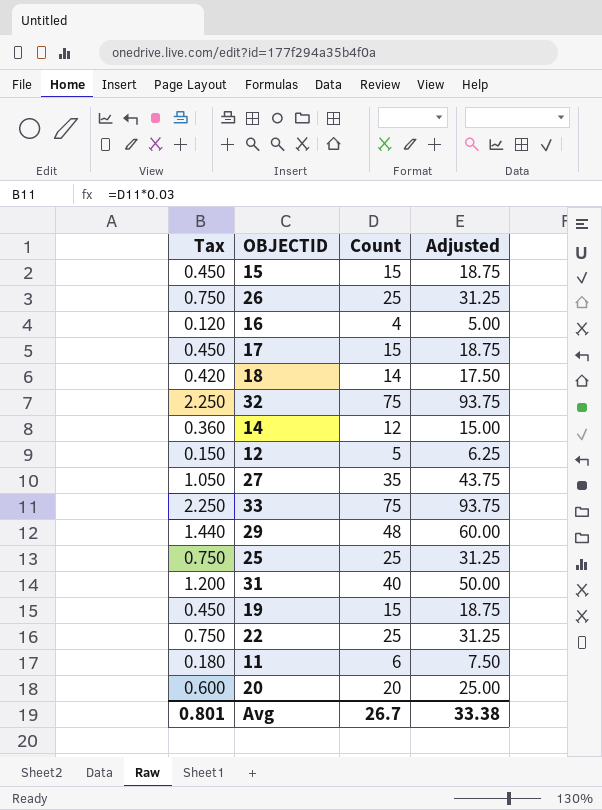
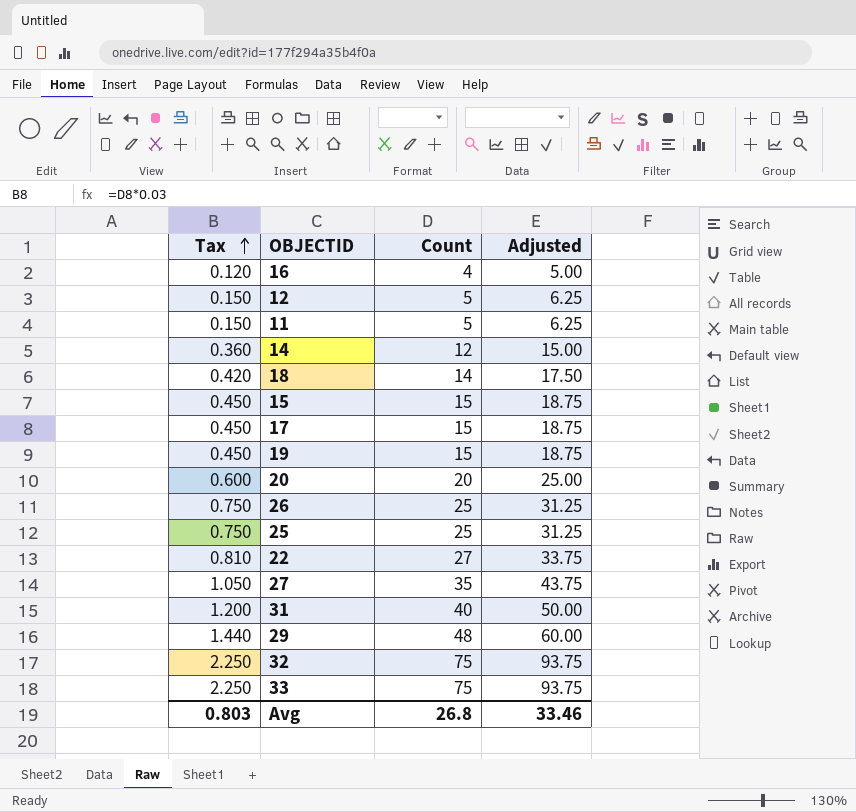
row order: none -> Tax ascending
11 | Tax: 0.180 -> 0.150
11 | Count: 6 -> 5
11 | Adjusted: 7.50 -> 6.25
22 | Tax: 0.750 -> 0.810
22 | Count: 25 -> 27
22 | Adjusted: 31.25 -> 33.75
Avg | Tax: 0.801 -> 0.803
Avg | Count: 26.7 -> 26.8
Avg | Adjusted: 33.38 -> 33.46

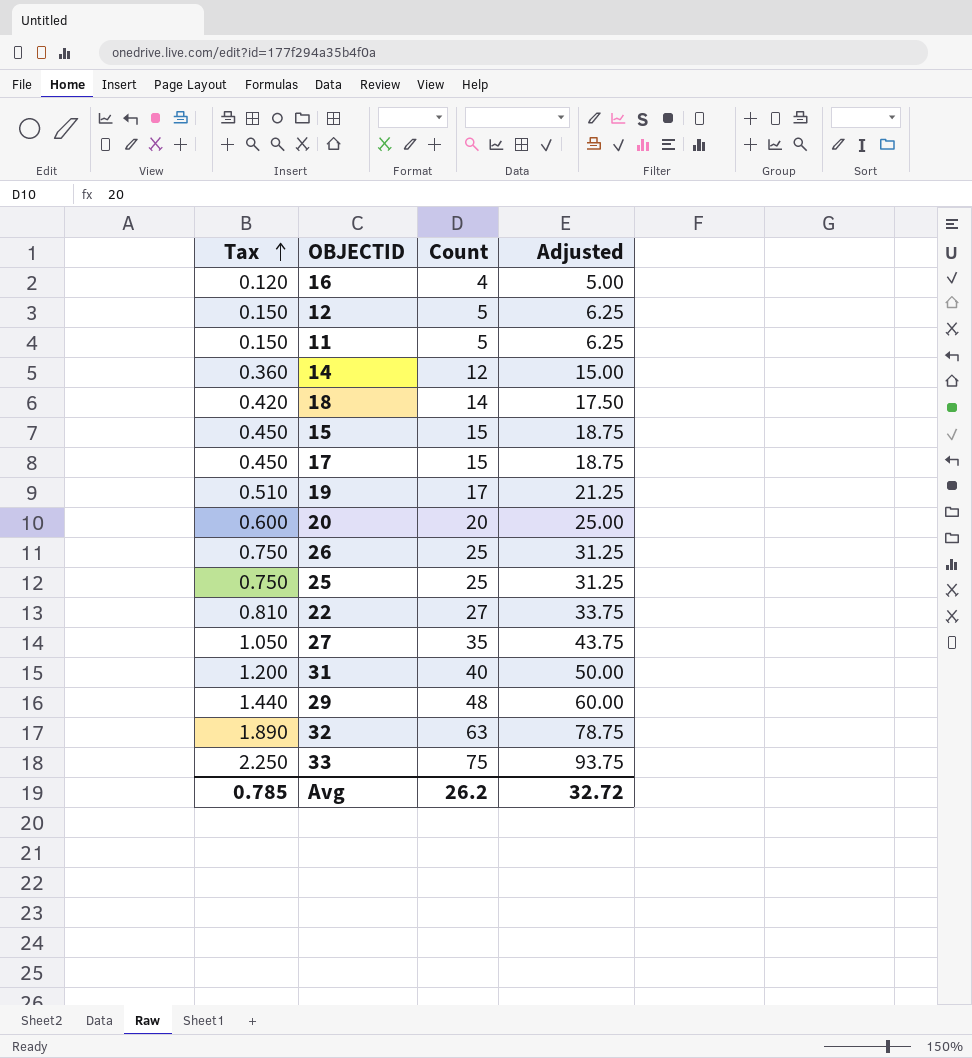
19 | Tax: 0.450 -> 0.510
19 | Count: 15 -> 17
19 | Adjusted: 18.75 -> 21.25
32 | Tax: 2.250 -> 1.890
32 | Count: 75 -> 63
32 | Adjusted: 93.75 -> 78.75
Avg | Tax: 0.803 -> 0.785
Avg | Count: 26.8 -> 26.2
Avg | Adjusted: 33.46 -> 32.72

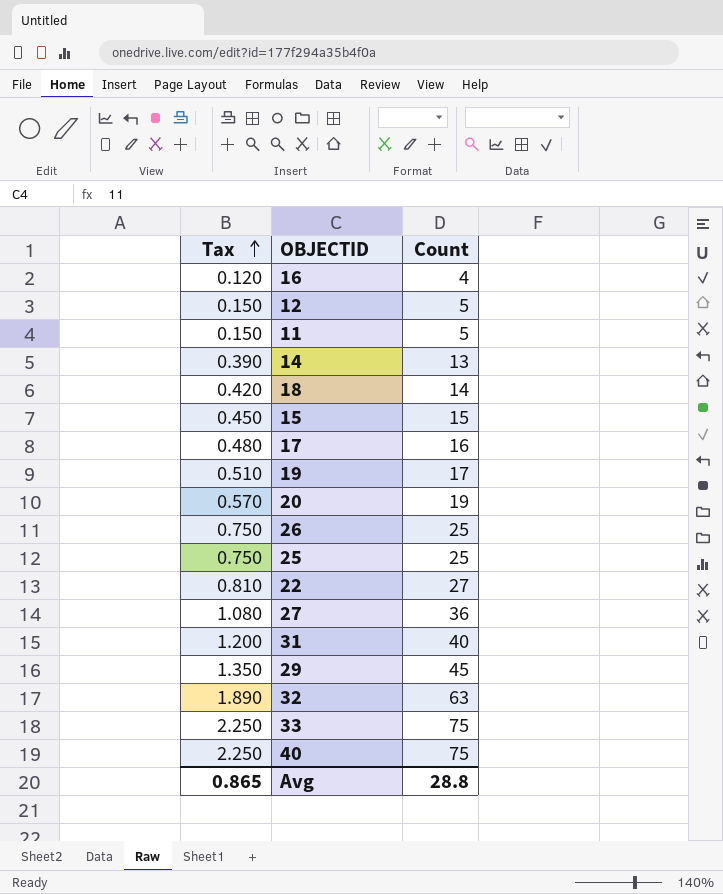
column Adjusted | formula: [Count] * 1.25 -> none
14 | Tax: 0.360 -> 0.390
14 | Count: 12 -> 13
17 | Tax: 0.450 -> 0.480
17 | Count: 15 -> 16
20 | Tax: 0.600 -> 0.570
20 | Count: 20 -> 19
27 | Tax: 1.050 -> 1.080
27 | Count: 35 -> 36
29 | Tax: 1.440 -> 1.350
29 | Count: 48 -> 45
row 40: none -> 2.250 | 75
Avg | Tax: 0.785 -> 0.865
Avg | Count: 26.2 -> 28.8

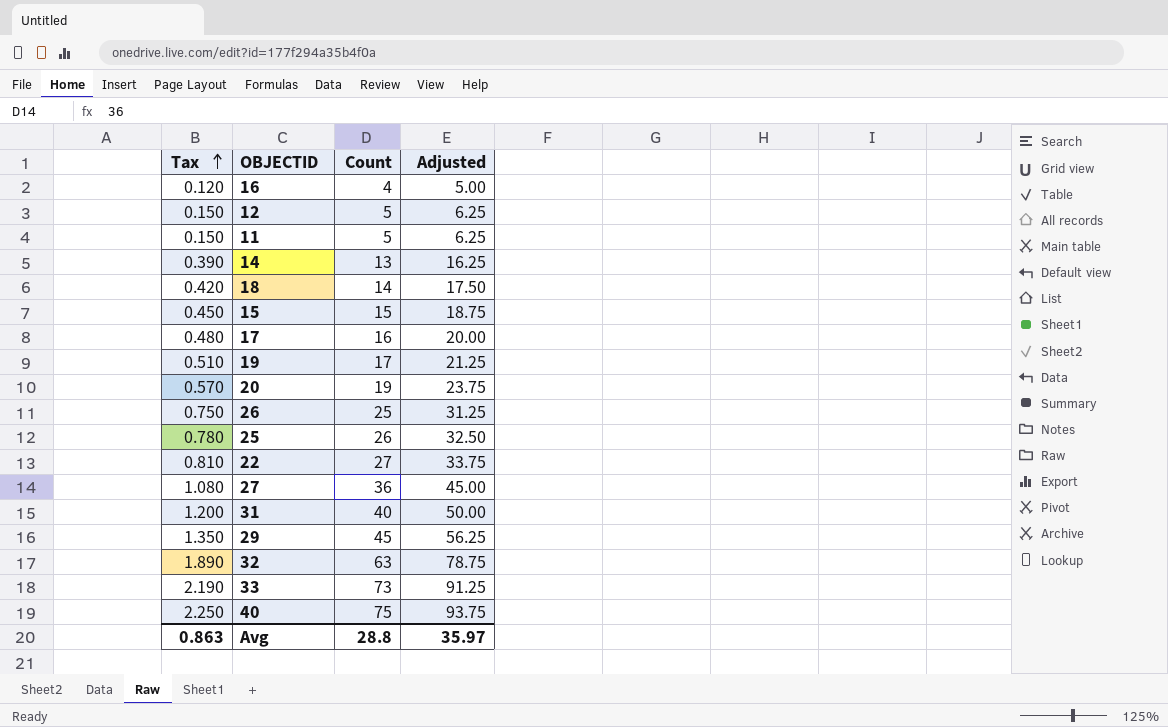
column Adjusted | formula: none -> [Count] * 1.25
25 | Tax: 0.750 -> 0.780
25 | Count: 25 -> 26
33 | Tax: 2.250 -> 2.190
33 | Count: 75 -> 73
Avg | Tax: 0.865 -> 0.863

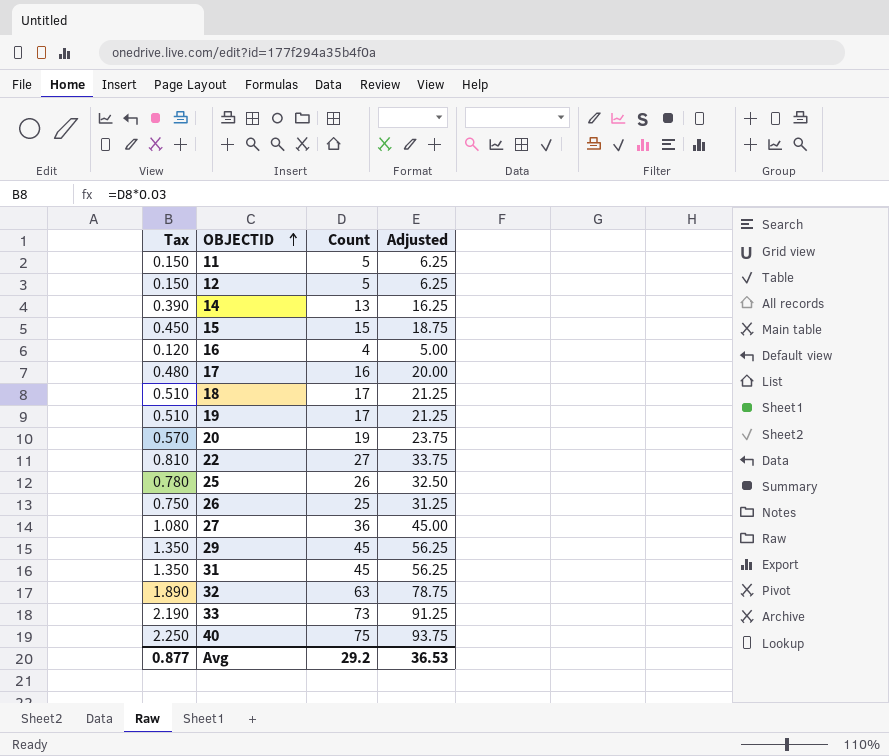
row order: Tax ascending -> OBJECTID ascending
18 | Tax: 0.420 -> 0.510
18 | Count: 14 -> 17
18 | Adjusted: 17.50 -> 21.25
31 | Tax: 1.200 -> 1.350
31 | Count: 40 -> 45
31 | Adjusted: 50.00 -> 56.25
Avg | Tax: 0.863 -> 0.877
Avg | Count: 28.8 -> 29.2
Avg | Adjusted: 35.97 -> 36.53

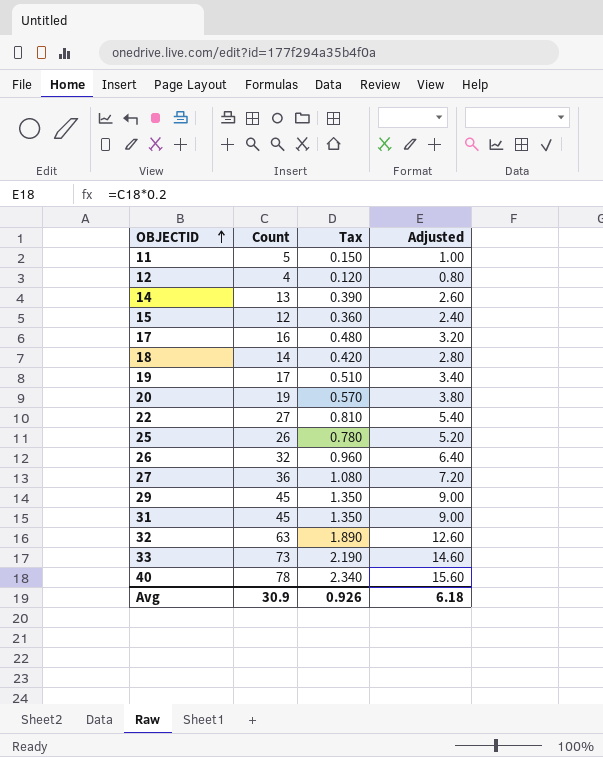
column Tax | position: 1 -> 3
column Adjusted | formula: [Count] * 1.25 -> [Count] * 0.2
row 16: 0.120 | 4 | 5.00 -> none
12 | Count: 5 -> 4
12 | Tax: 0.150 -> 0.120
15 | Count: 15 -> 12
15 | Tax: 0.450 -> 0.360
18 | Count: 17 -> 14
18 | Tax: 0.510 -> 0.420
26 | Count: 25 -> 32
26 | Tax: 0.750 -> 0.960
40 | Count: 75 -> 78
40 | Tax: 2.250 -> 2.340
Avg | Count: 29.2 -> 30.9
Avg | Tax: 0.877 -> 0.926
Avg | Adjusted: 36.53 -> 6.18

